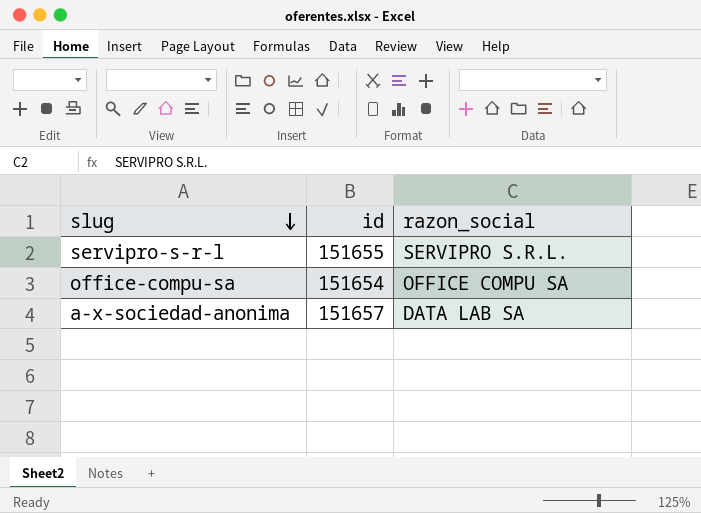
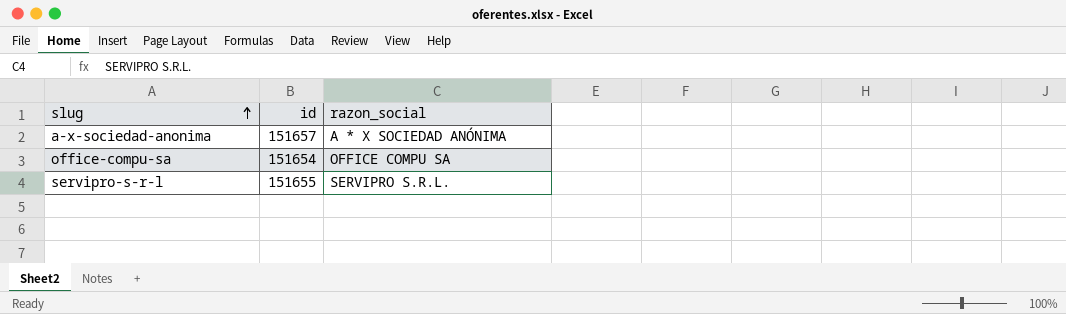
row order: slug descending -> slug ascending
a-x-sociedad-anonima | razon_social: DATA LAB SA -> A * X SOCIEDAD ANÓNIMA

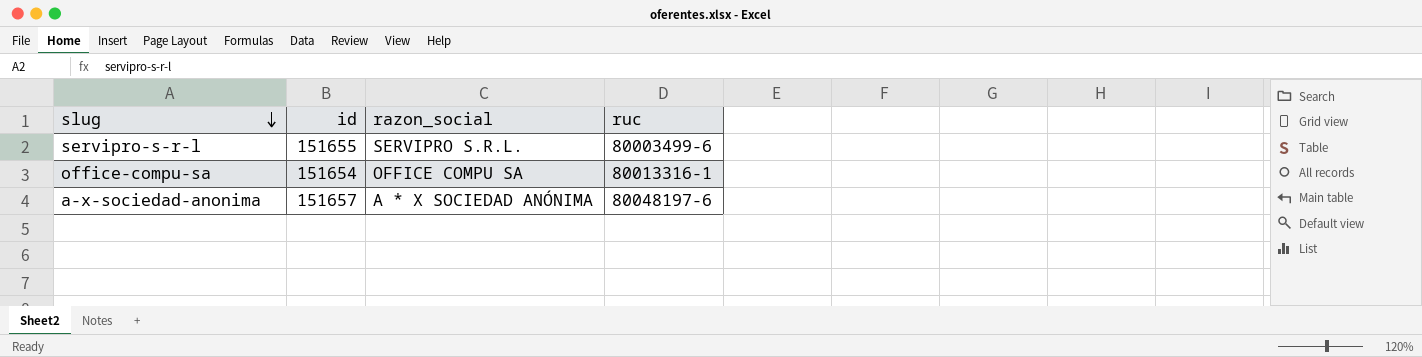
row order: slug ascending -> slug descending
column ruc | position: none -> 4

